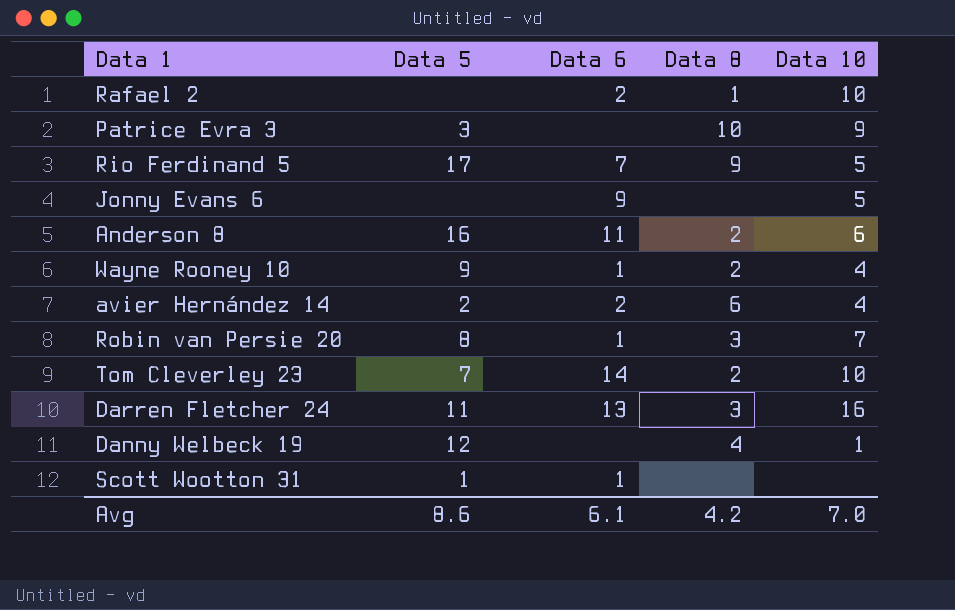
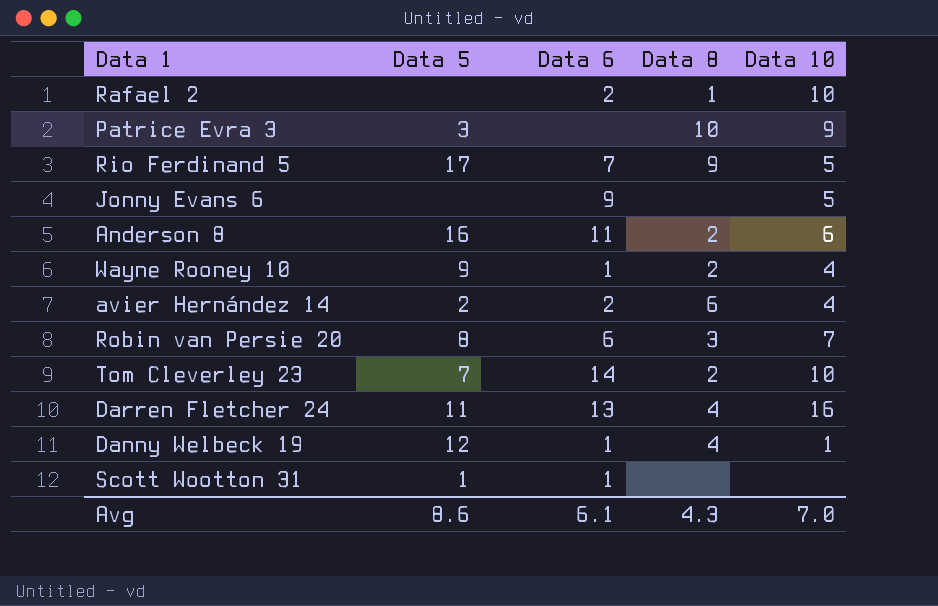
Robin van Persie 20 | Data 6: 1 -> 6
Darren Fletcher 24 | Data 8: 3 -> 4
Danny Welbeck 19 | Data 6: none -> 1
Avg | Data 8: 4.2 -> 4.3

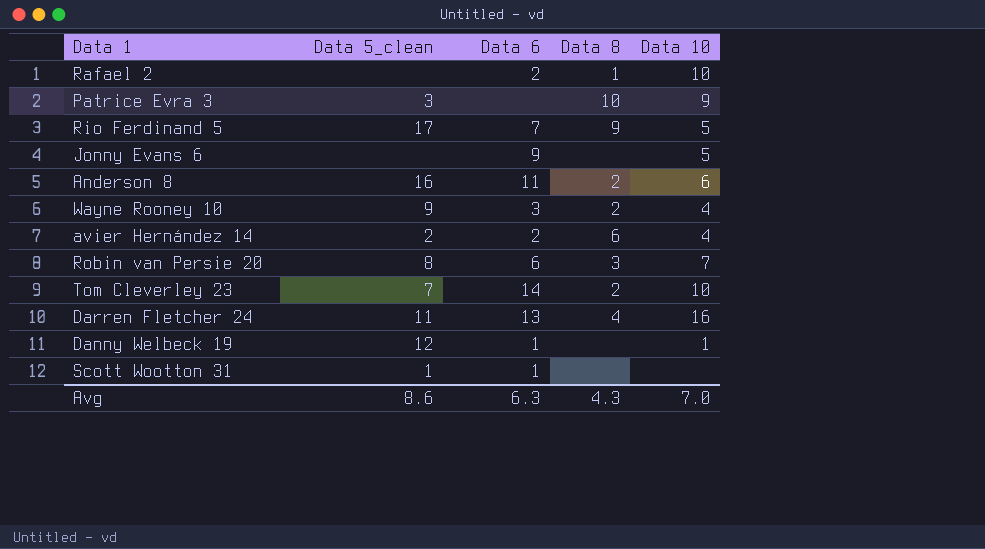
column name: Data 5 -> Data 5_clean
Wayne Rooney 10 | Data 6: 1 -> 3
Danny Welbeck 19 | Data 8: 4 -> none
Avg | Data 6: 6.1 -> 6.3

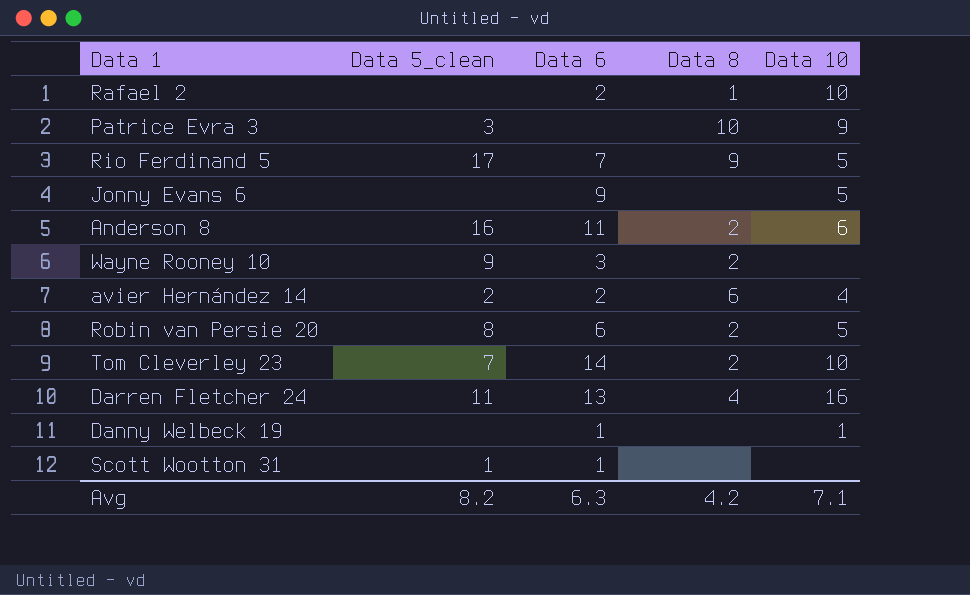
Wayne Rooney 10 | Data 10: 4 -> none
Robin van Persie 20 | Data 8: 3 -> 2
Robin van Persie 20 | Data 10: 7 -> 5
Danny Welbeck 19 | Data 5_clean: 12 -> none
Avg | Data 5_clean: 8.6 -> 8.2
Avg | Data 8: 4.3 -> 4.2
Avg | Data 10: 7.0 -> 7.1

